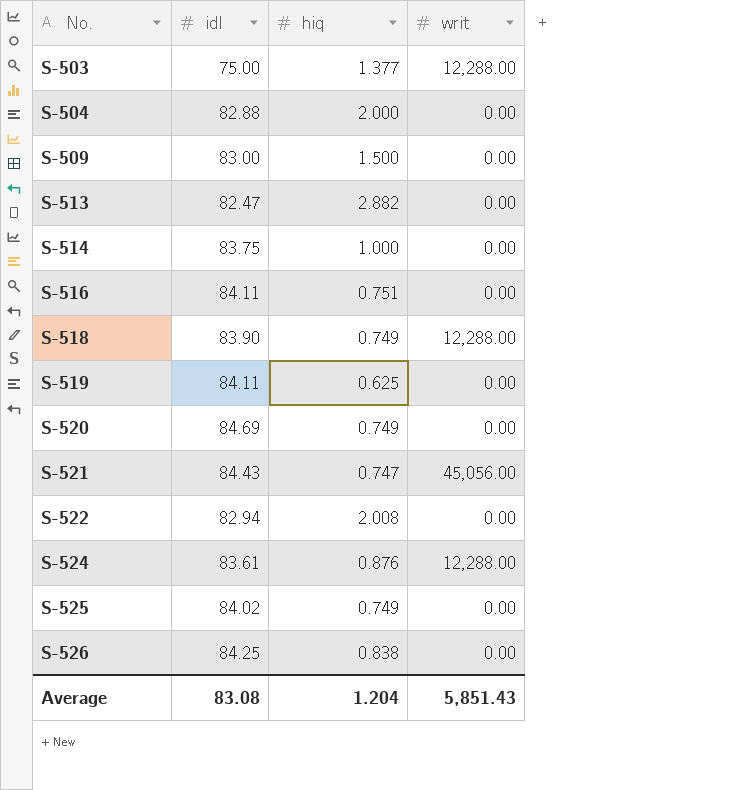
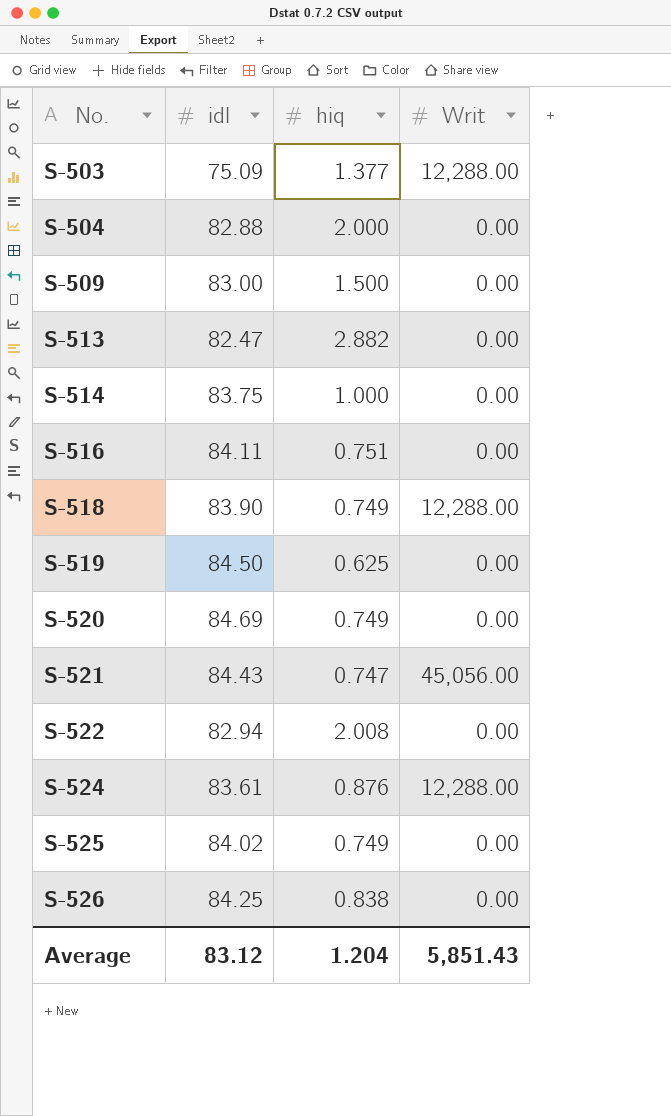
column name: writ -> Writ
S-503 | idl: 75.00 -> 75.09
S-519 | idl: 84.11 -> 84.50
Average | idl: 83.08 -> 83.12

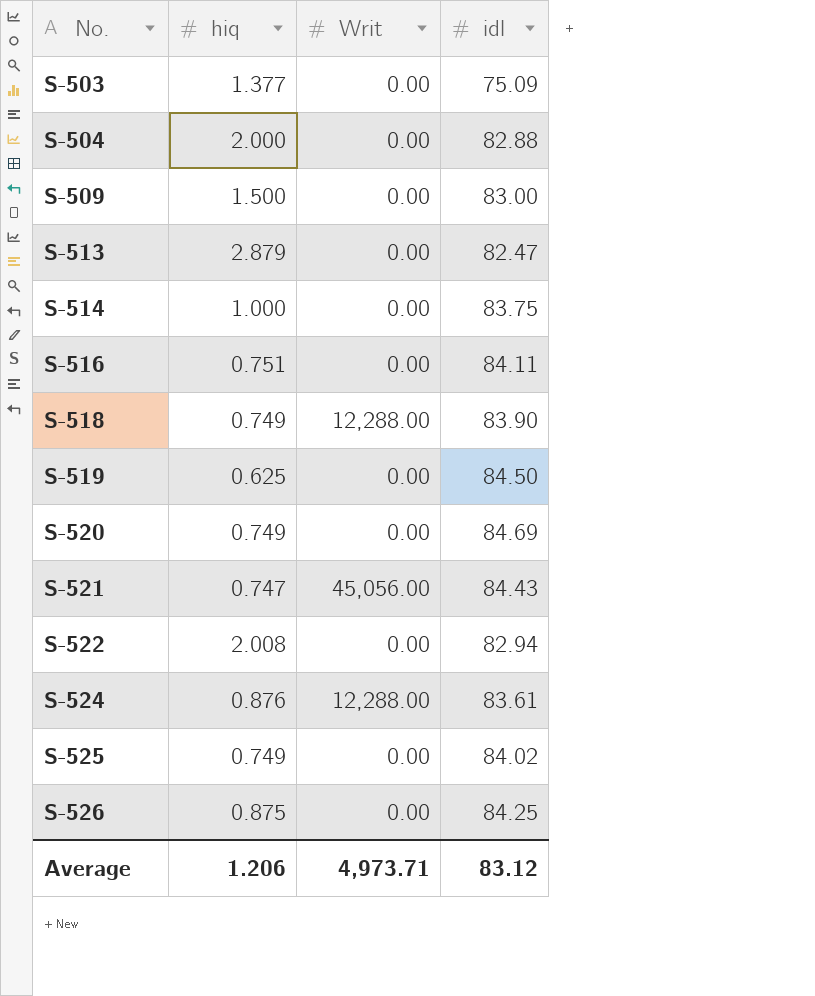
column idl | position: 2 -> 4
S-503 | Writ: 12,288.00 -> 0.00
S-513 | hiq: 2.882 -> 2.879
S-526 | hiq: 0.838 -> 0.875
Average | hiq: 1.204 -> 1.206
Average | Writ: 5,851.43 -> 4,973.71

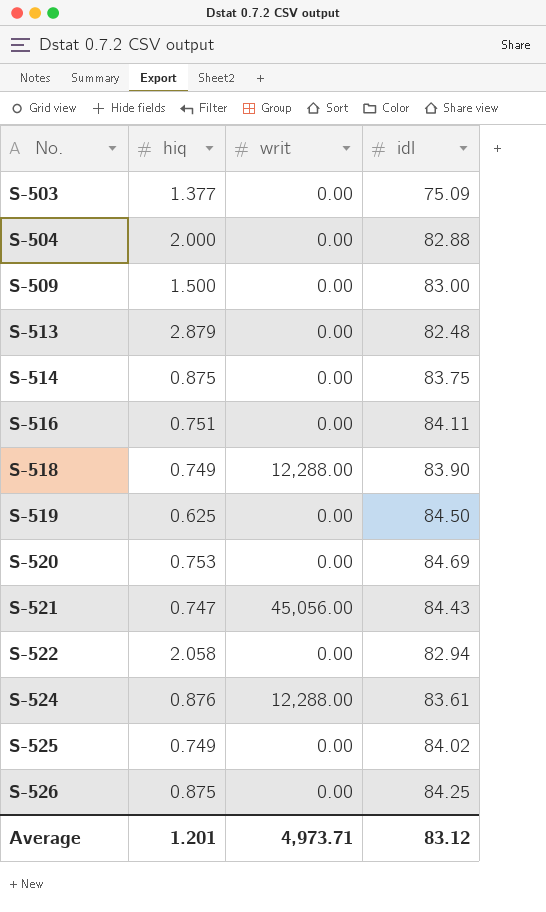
column name: Writ -> writ
S-513 | idl: 82.47 -> 82.48
S-514 | hiq: 1.000 -> 0.875
S-520 | hiq: 0.749 -> 0.753
S-522 | hiq: 2.008 -> 2.058
Average | hiq: 1.206 -> 1.201

